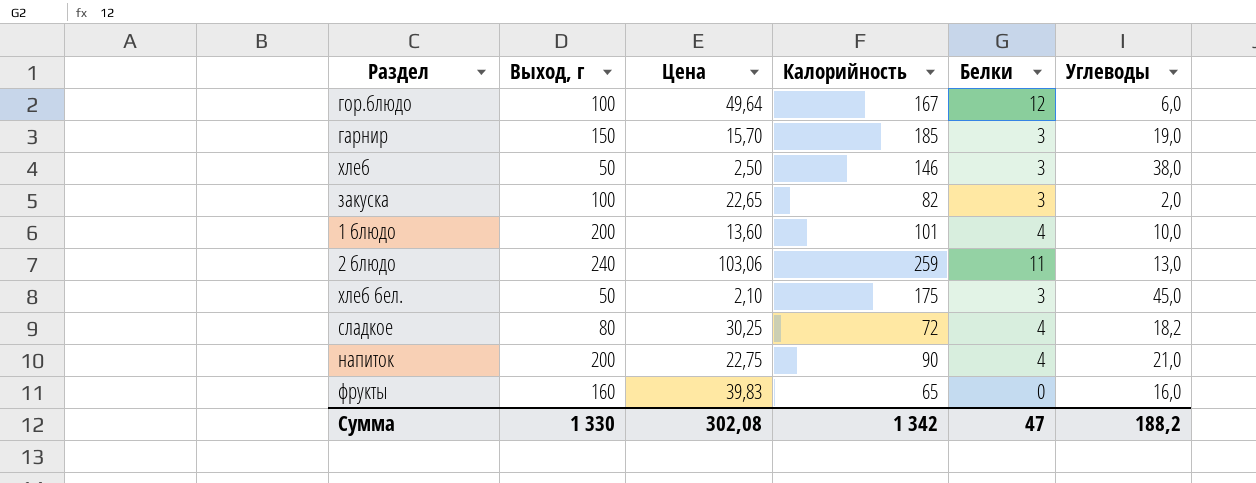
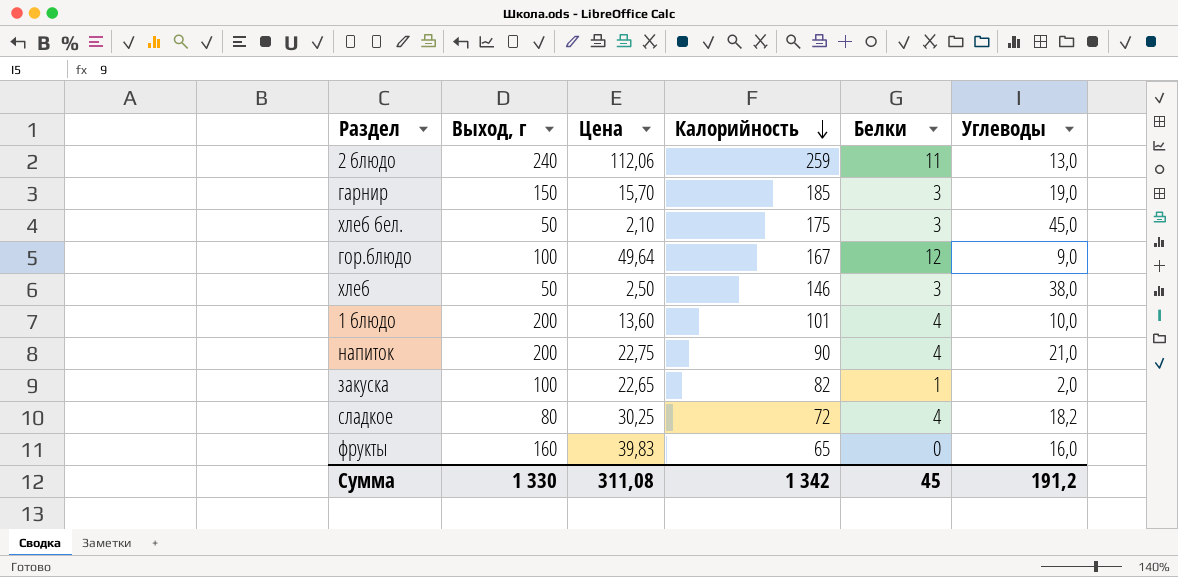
row order: none -> Калорийность descending
2 блюдо | Цена: 103,06 -> 112,06
гор.блюдо | Углеводы: 6,0 -> 9,0
закуска | Белки: 3 -> 1
Сумма | Цена: 302,08 -> 311,08
Сумма | Белки: 47 -> 45
Сумма | Углеводы: 188,2 -> 191,2

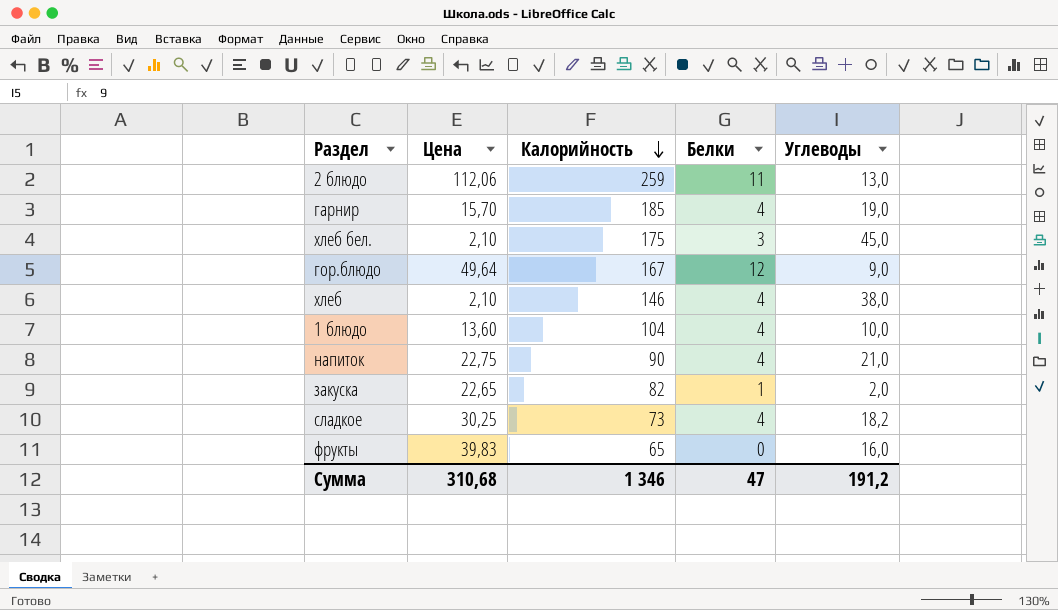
column Выход, г | position: 2 -> none
гарнир | Белки: 3 -> 4
хлеб | Цена: 2,50 -> 2,10
хлеб | Белки: 3 -> 4
1 блюдо | Калорийность: 101 -> 104
сладкое | Калорийность: 72 -> 73
Сумма | Цена: 311,08 -> 310,68
Сумма | Калорийность: 1 342 -> 1 346
Сумма | Белки: 45 -> 47

